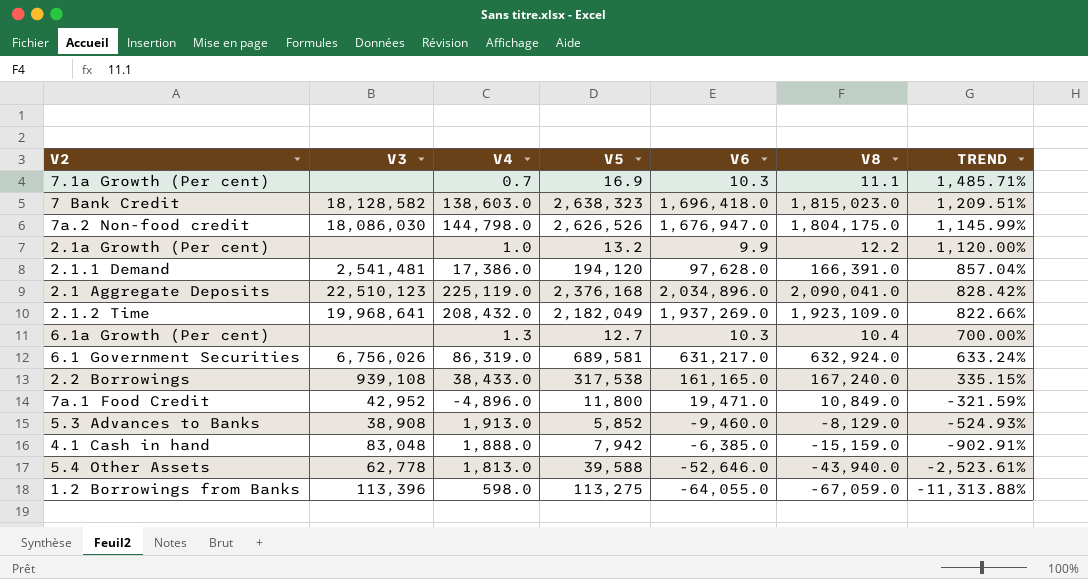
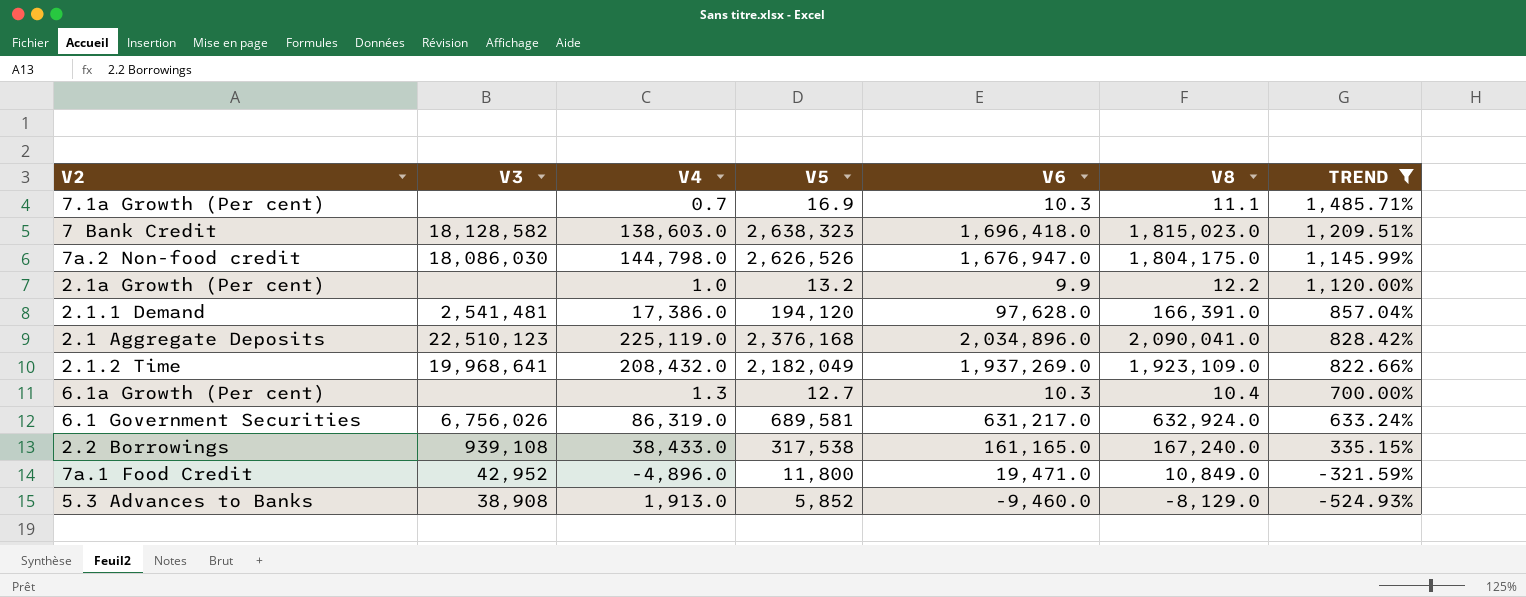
filter: none -> TREND >= -524.93%

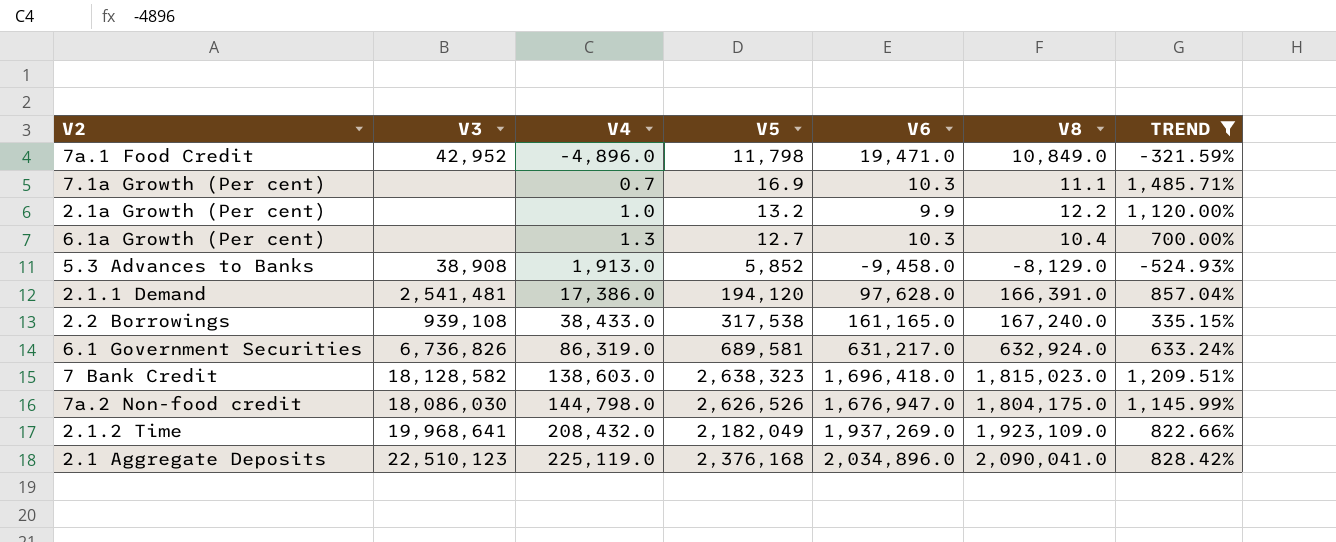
row order: TREND descending -> V4 ascending
7a.1 Food Credit | V5: 11,800 -> 11,798
5.3 Advances to Banks | V6: -9,460.0 -> -9,458.0
6.1 Government Securities | V3: 6,756,026 -> 6,736,826

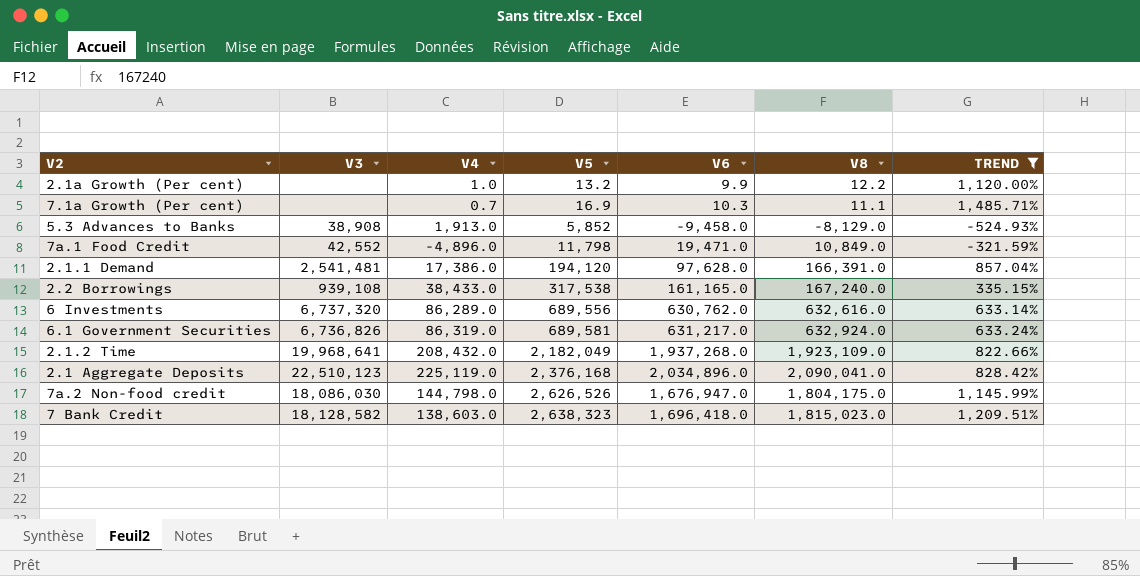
row order: V4 ascending -> V5 ascending
row 6.1a Growth (Per cent): none | 1.3 | 12.7 | 10.3 | 10.4 | 700.00% -> none
7a.1 Food Credit | V3: 42,952 -> 42,552
row 6 Investments: none -> 6,737,320 | 86,289.0 | 689,556 | 630,762.0 | 632,616.0 | 633.14%
2.1.2 Time | V6: 1,937,269.0 -> 1,937,268.0

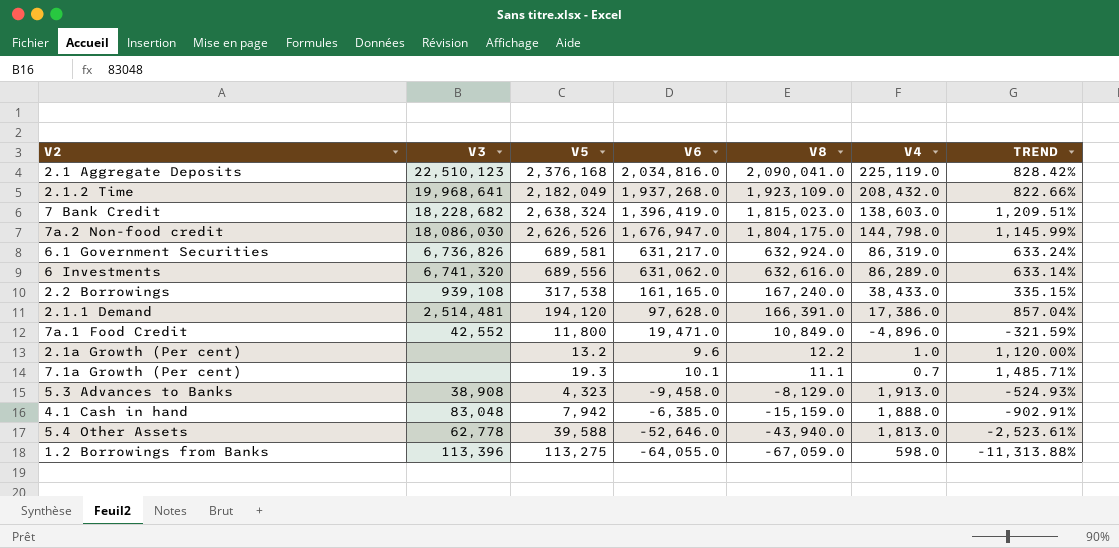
filter: TREND >= -524.93% -> none
row order: V5 ascending -> V8 descending
column V4 | position: 3 -> 6
2.1 Aggregate Deposits | V6: 2,034,896.0 -> 2,034,816.0
7 Bank Credit | V3: 18,128,582 -> 18,228,682
7 Bank Credit | V5: 2,638,323 -> 2,638,324
7 Bank Credit | V6: 1,696,418.0 -> 1,396,419.0
6 Investments | V3: 6,737,320 -> 6,741,320
6 Investments | V6: 630,762.0 -> 631,062.0
2.1.1 Demand | V3: 2,541,481 -> 2,514,481
7a.1 Food Credit | V5: 11,798 -> 11,800
2.1a Growth (Per cent) | V6: 9.9 -> 9.6
7.1a Growth (Per cent) | V5: 16.9 -> 19.3
7.1a Growth (Per cent) | V6: 10.3 -> 10.1
5.3 Advances to Banks | V5: 5,852 -> 4,323

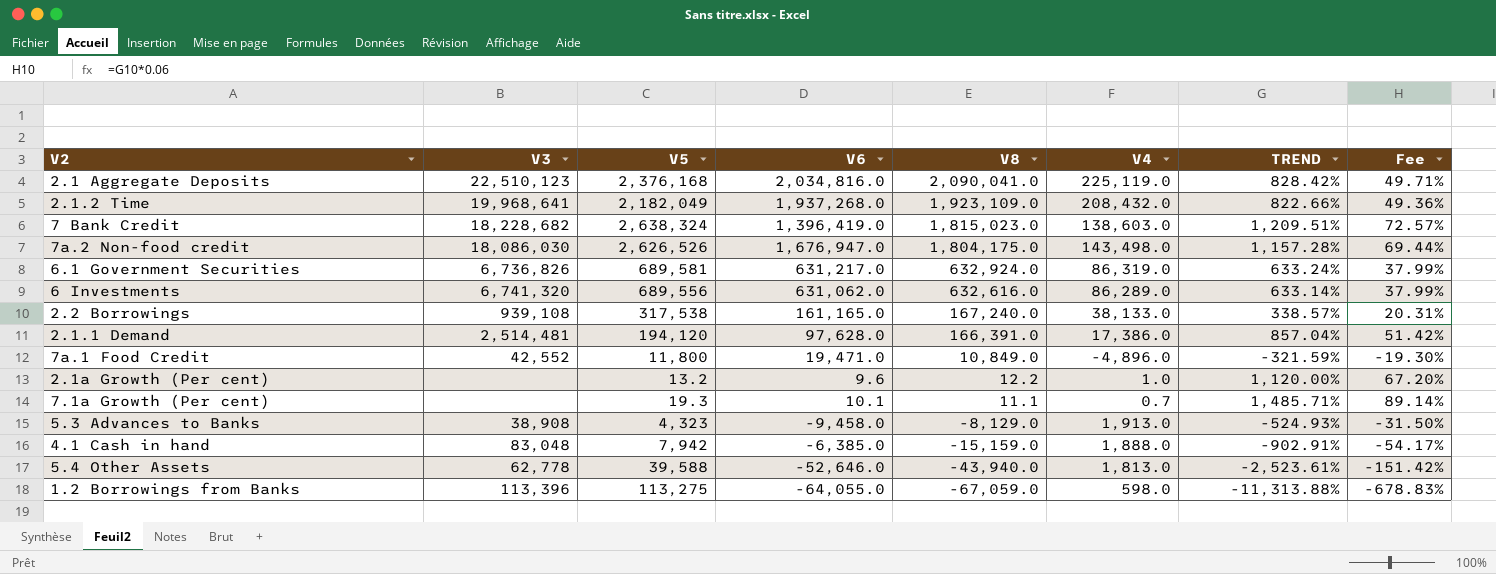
column Fee | formula: none -> [TREND] * 0.06
7a.2 Non-food credit | V4: 144,798.0 -> 143,498.0
7a.2 Non-food credit | TREND: 1,145.99% -> 1,157.28%
2.2 Borrowings | V4: 38,433.0 -> 38,133.0
2.2 Borrowings | TREND: 335.15% -> 338.57%

